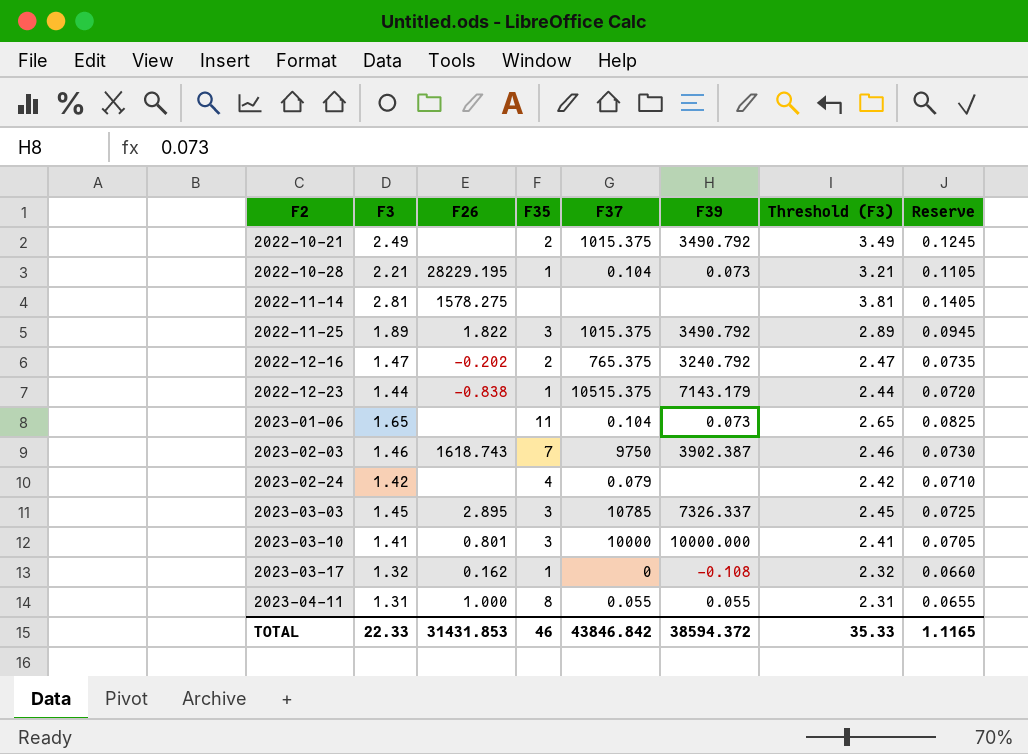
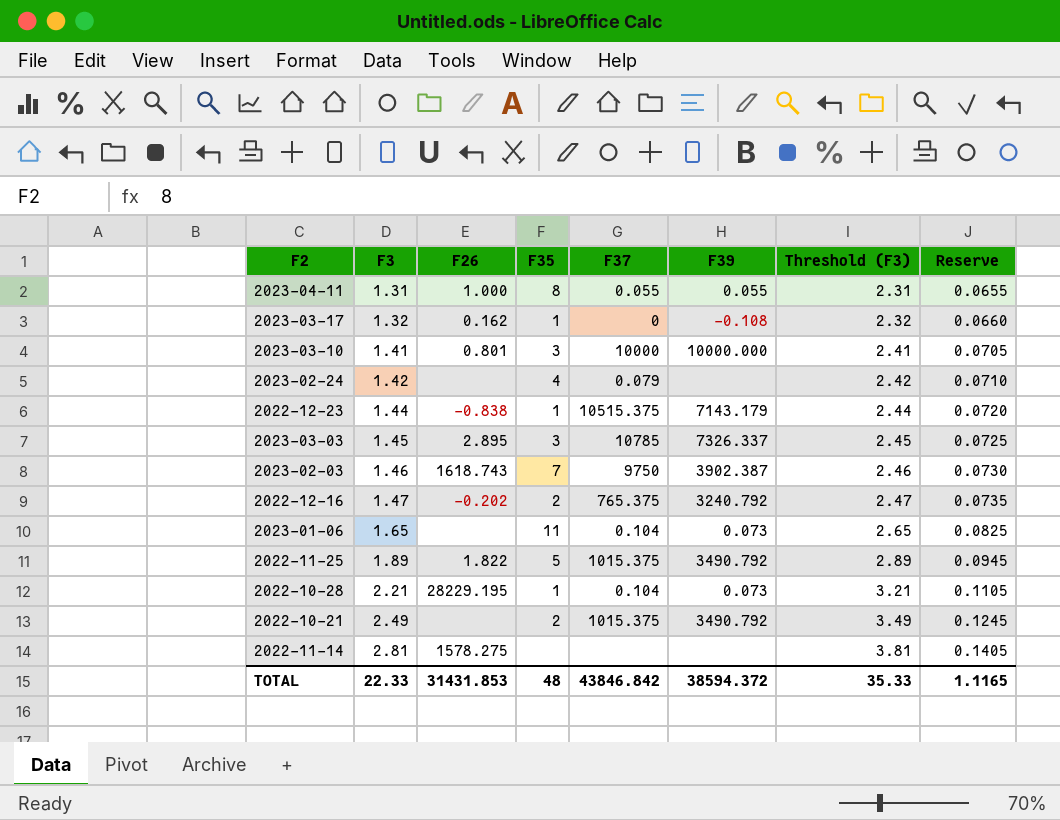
row order: F2 ascending -> F3 ascending
2022-11-25 | F35: 3 -> 5
TOTAL | F35: 46 -> 48

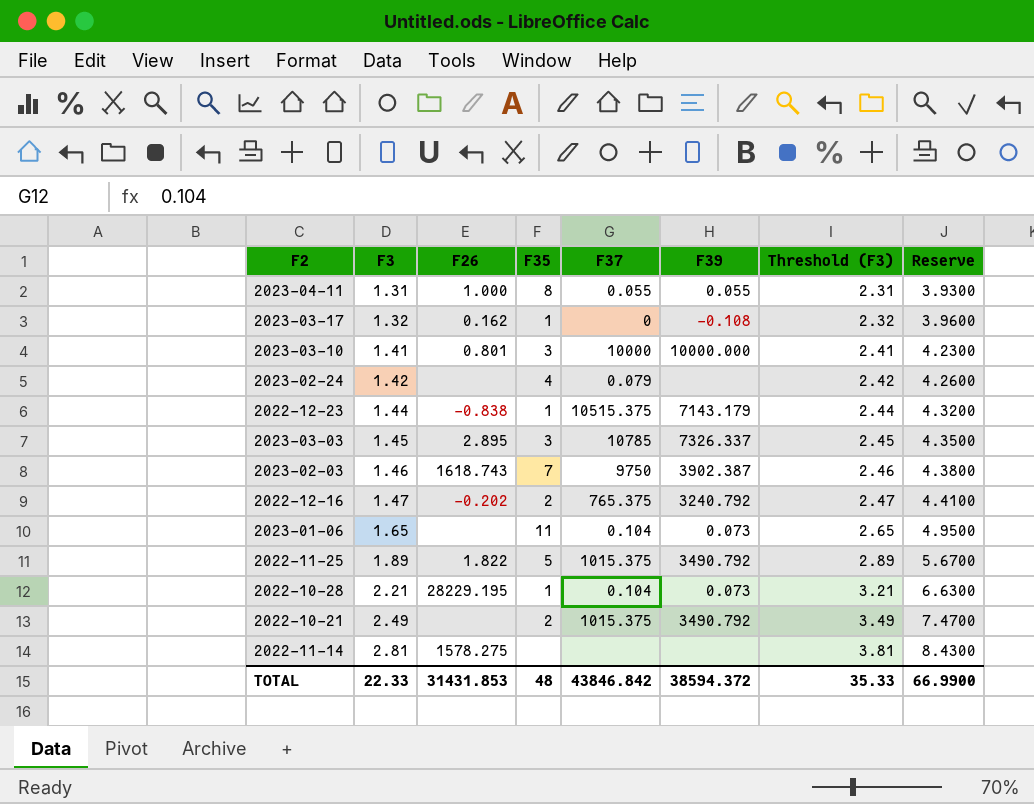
column Reserve | formula: [F3] * 0.05 -> [F3] * 3
TOTAL | Reserve: 1.1165 -> 66.9900

